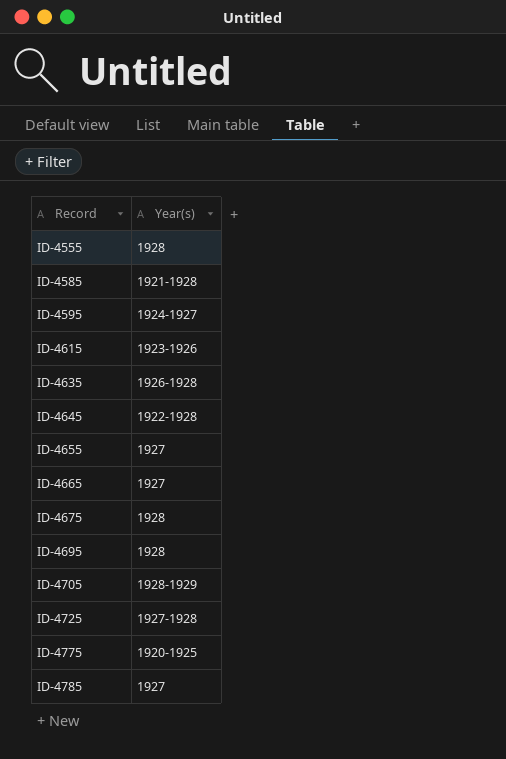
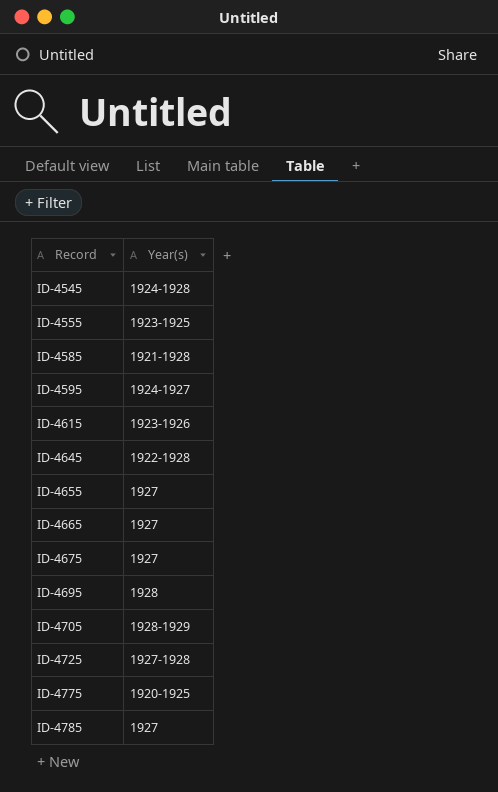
row ID-4635: 1926-1928 -> none
row ID-4545: none -> 1924-1928
ID-4555 | Year(s): 1928 -> 1923-1925
ID-4675 | Year(s): 1928 -> 1927

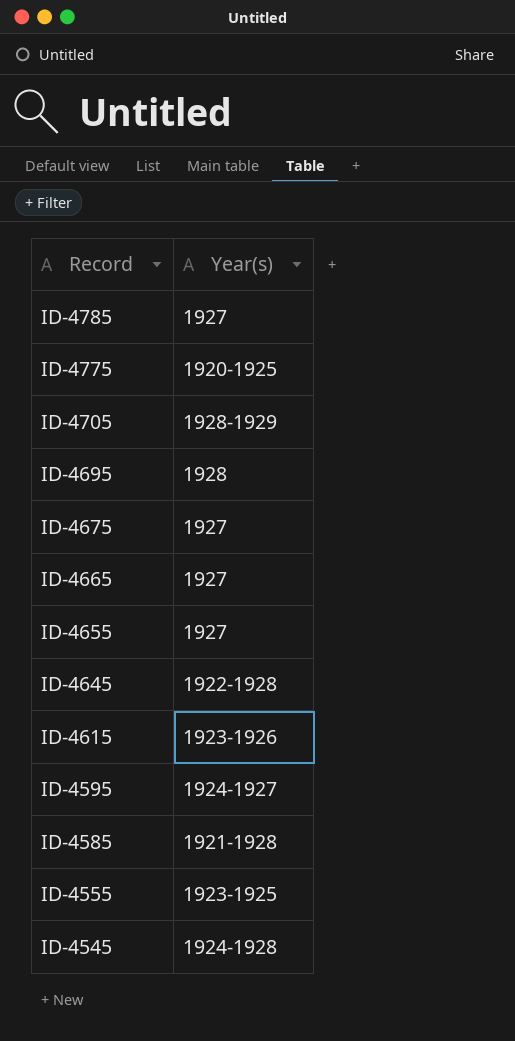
row order: Record ascending -> Record descending
row ID-4725: 1927-1928 -> none

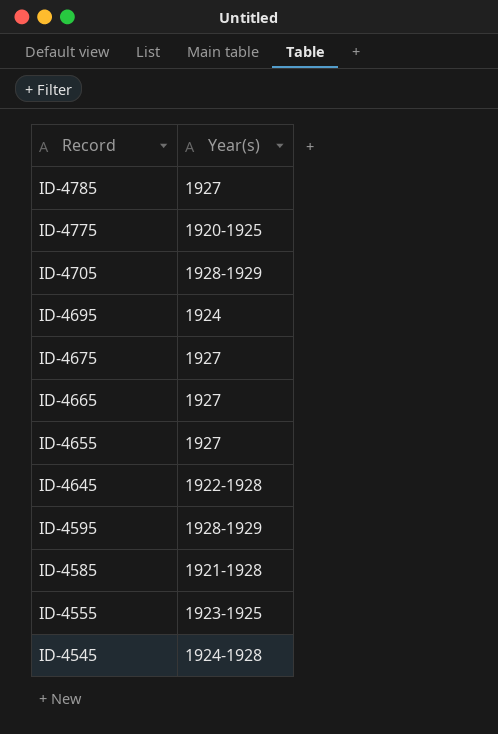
row ID-4615: 1923-1926 -> none
ID-4695 | Year(s): 1928 -> 1924
ID-4595 | Year(s): 1924-1927 -> 1928-1929

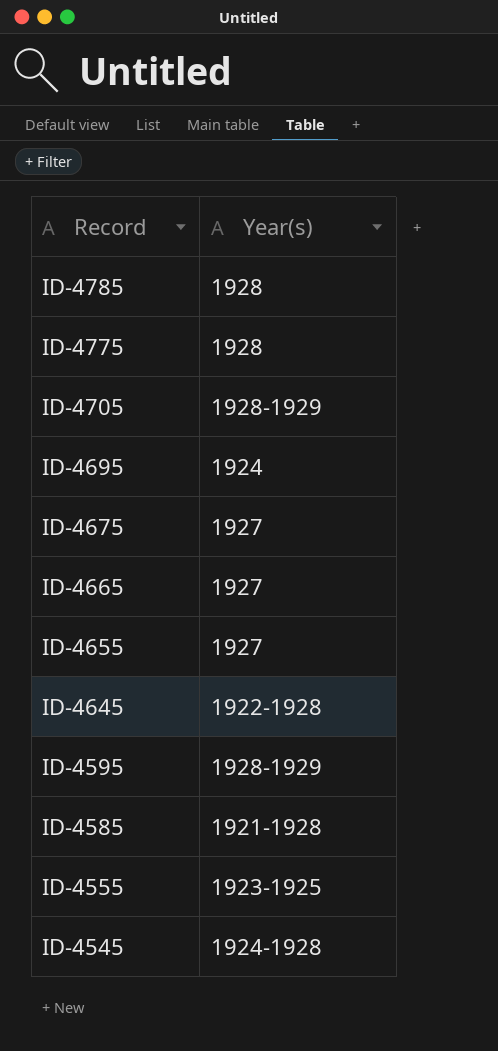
ID-4785 | Year(s): 1927 -> 1928
ID-4775 | Year(s): 1920-1925 -> 1928

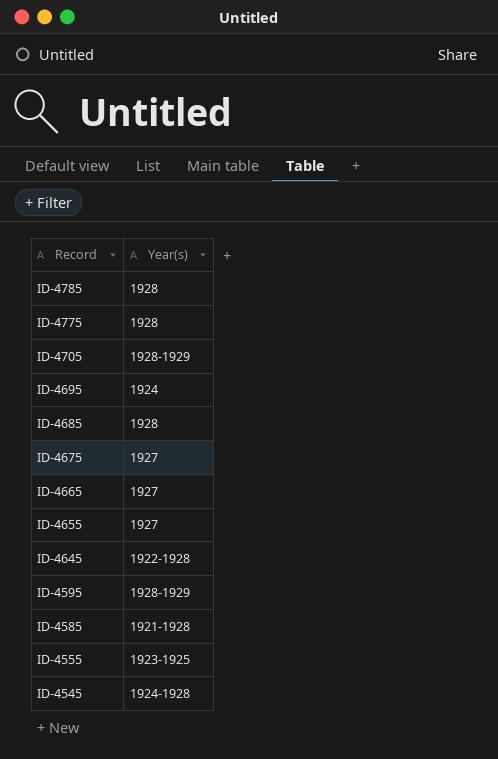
row ID-4685: none -> 1928

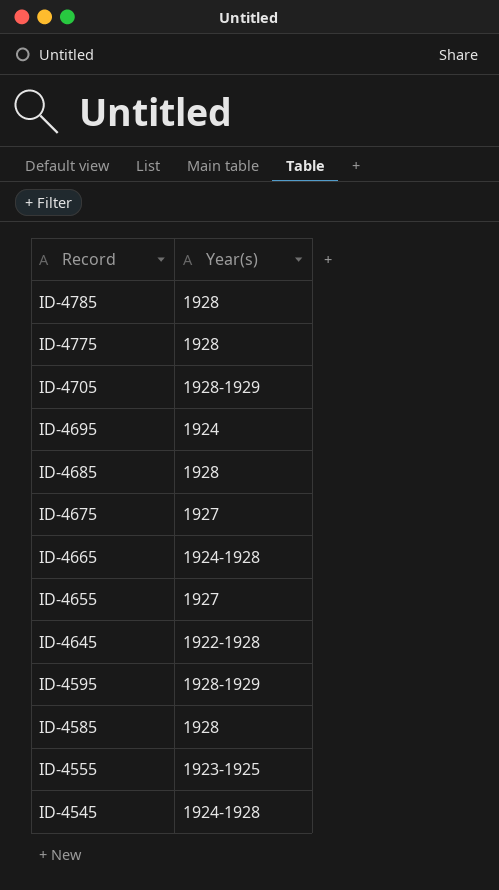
ID-4665 | Year(s): 1927 -> 1924-1928
ID-4585 | Year(s): 1921-1928 -> 1928

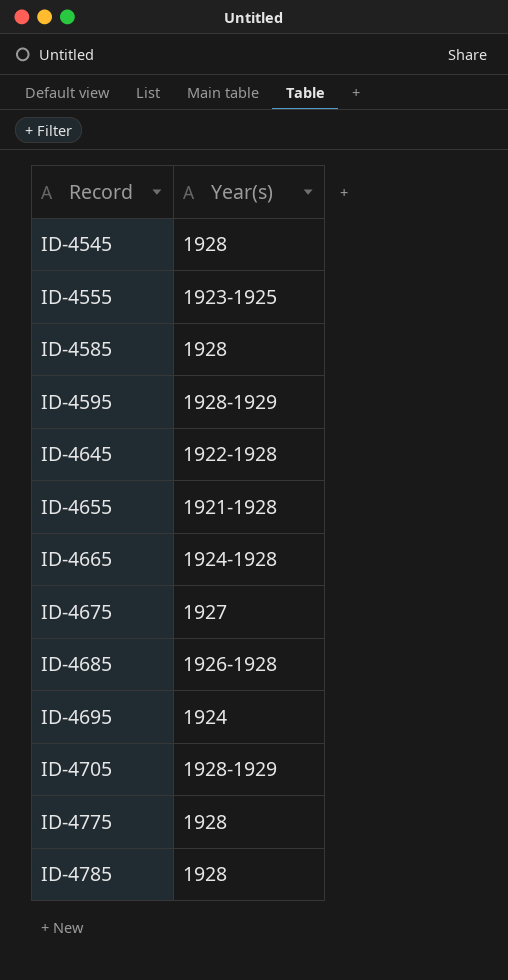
row order: Record descending -> Record ascending
ID-4545 | Year(s): 1924-1928 -> 1928
ID-4655 | Year(s): 1927 -> 1921-1928
ID-4685 | Year(s): 1928 -> 1926-1928

